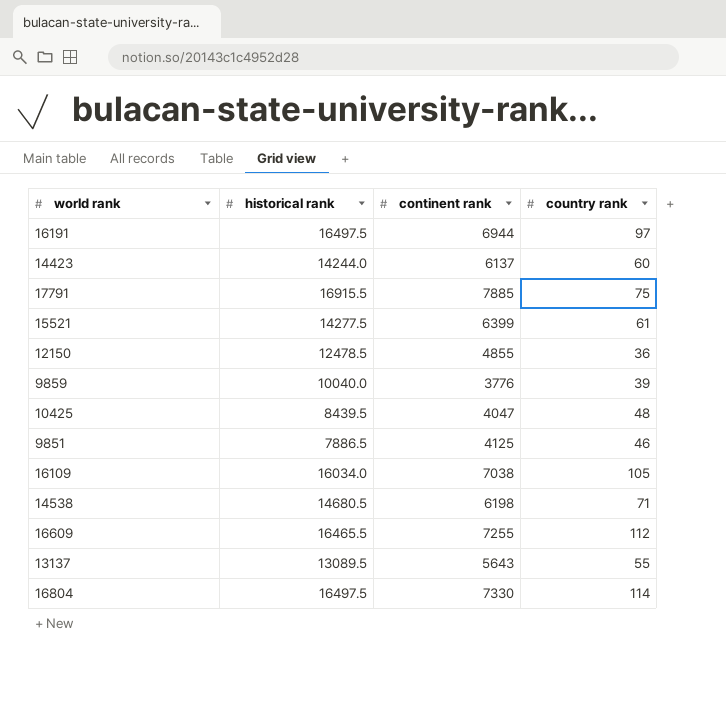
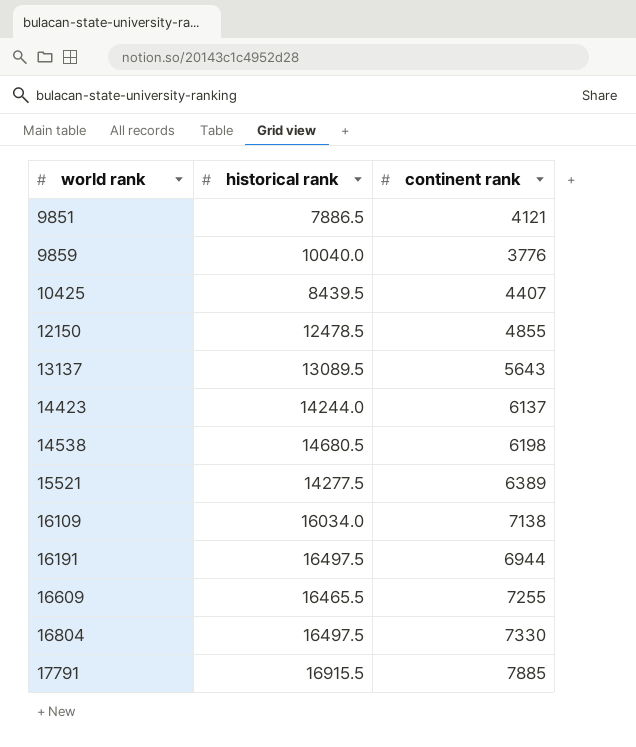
row order: none -> world rank ascending
column country rank | position: 4 -> none
9851 | continent rank: 4125 -> 4121
10425 | continent rank: 4047 -> 4407
15521 | continent rank: 6399 -> 6389
16109 | continent rank: 7038 -> 7138

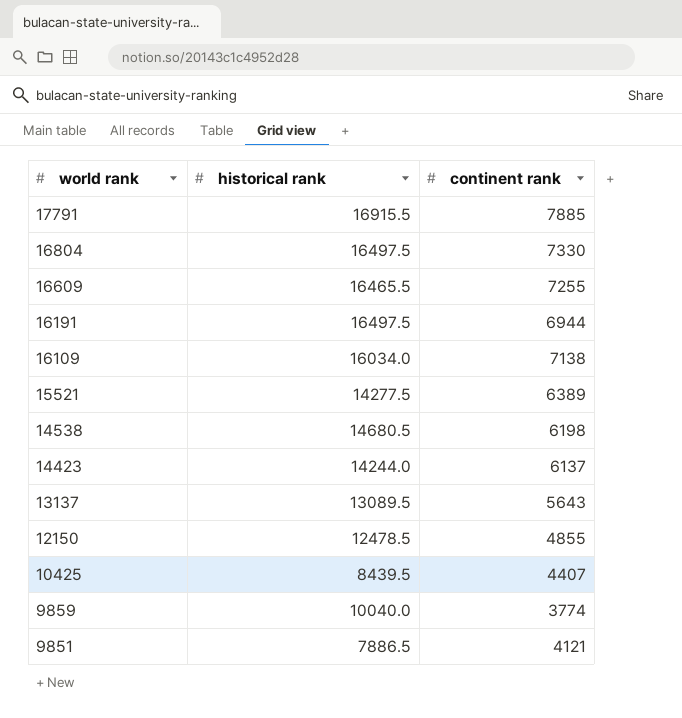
row order: world rank ascending -> world rank descending
9859 | continent rank: 3776 -> 3774

